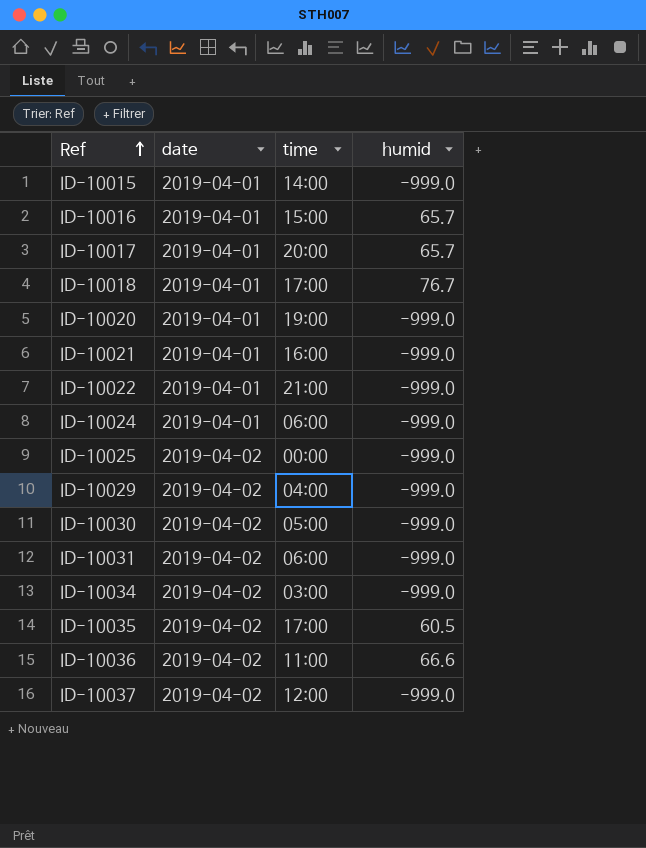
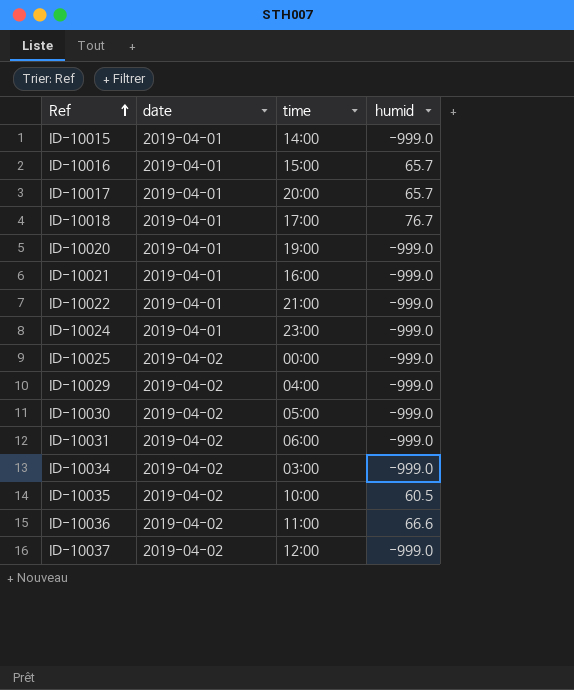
ID-10024 | time: 06:00 -> 23:00
ID-10035 | time: 17:00 -> 10:00

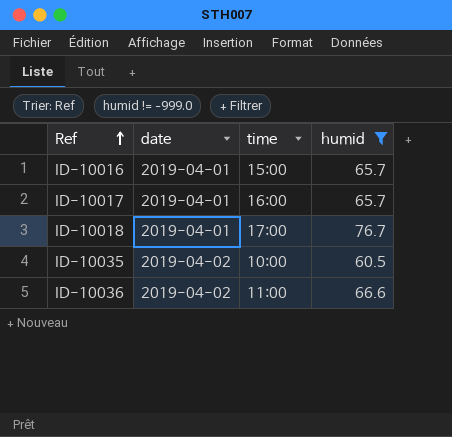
filter: none -> humid != -999.0
ID-10017 | time: 20:00 -> 16:00

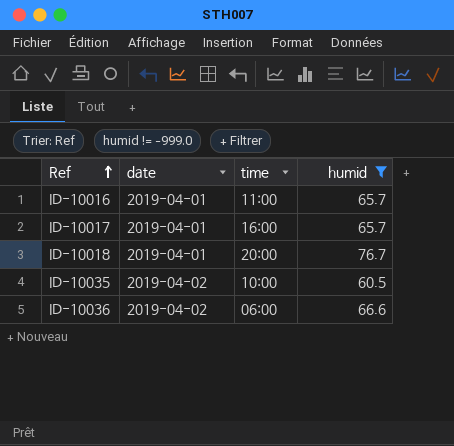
ID-10016 | time: 15:00 -> 11:00
ID-10018 | time: 17:00 -> 20:00
ID-10036 | time: 11:00 -> 06:00

